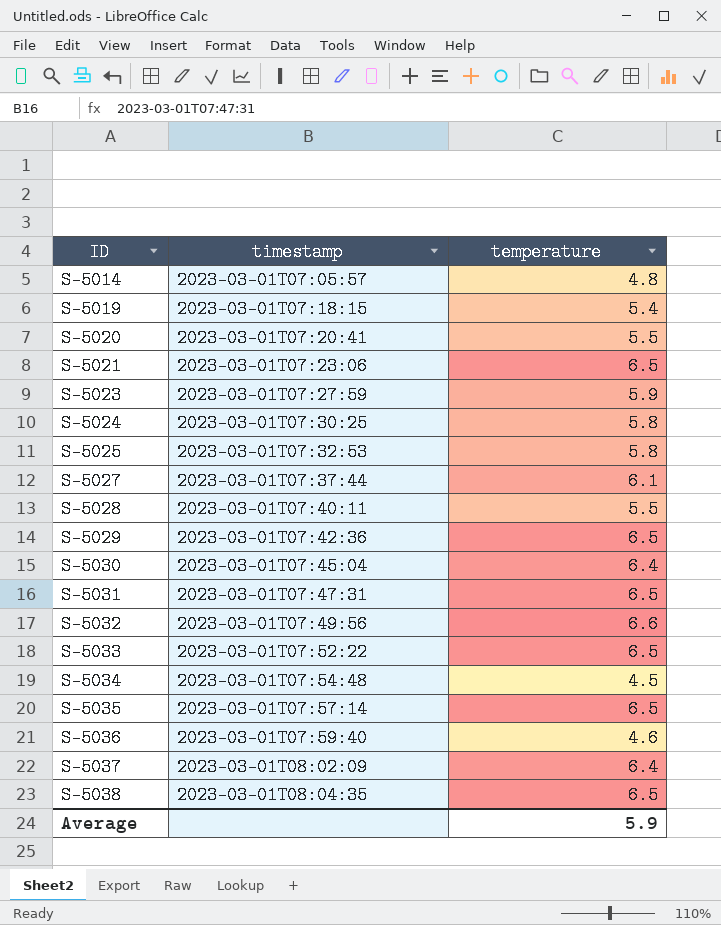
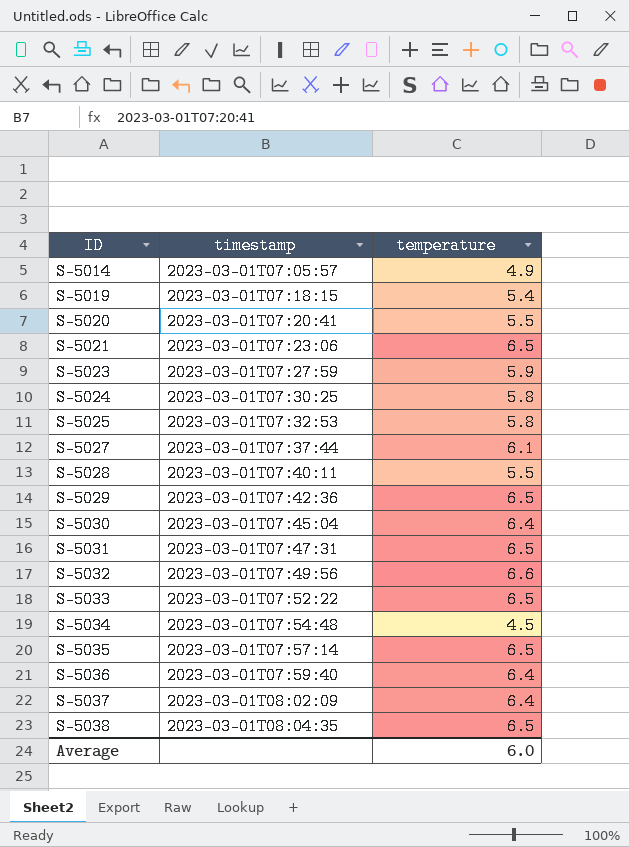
S-5014 | temperature: 4.8 -> 4.9
S-5036 | temperature: 4.6 -> 6.4
Average | temperature: 5.9 -> 6.0

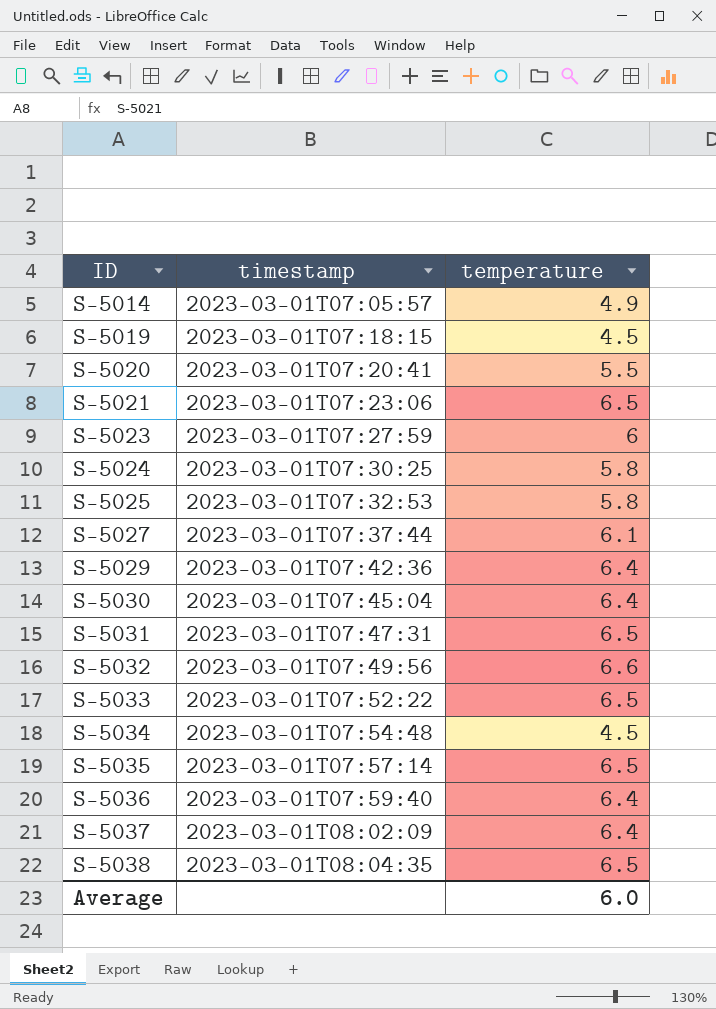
row S-5028: 2023-03-01T07:40:11 | 5.5 -> none
S-5019 | temperature: 5.4 -> 4.5
S-5023 | temperature: 5.9 -> 6
S-5029 | temperature: 6.5 -> 6.4

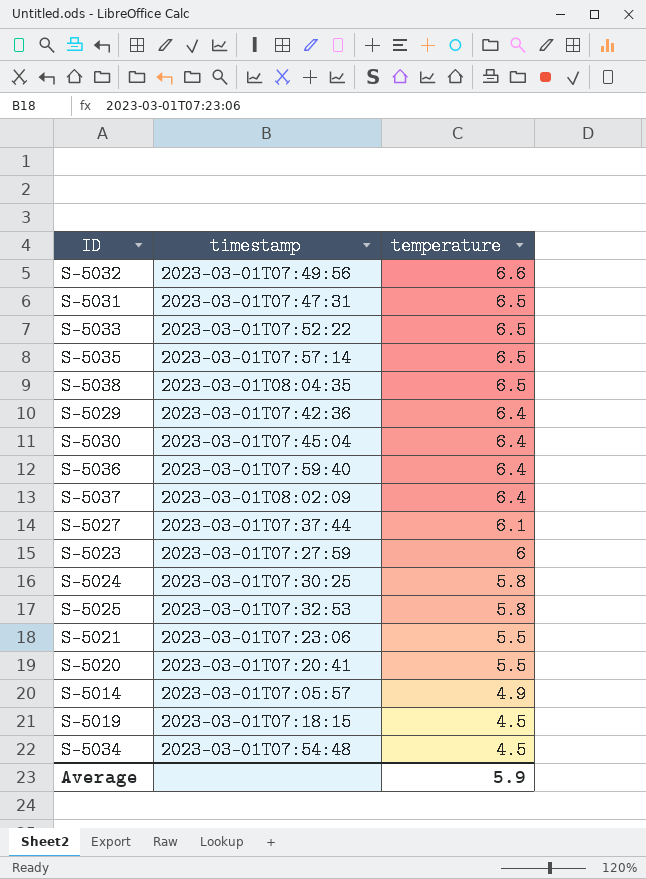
row order: ID ascending -> temperature descending
S-5021 | temperature: 6.5 -> 5.5
Average | temperature: 6.0 -> 5.9

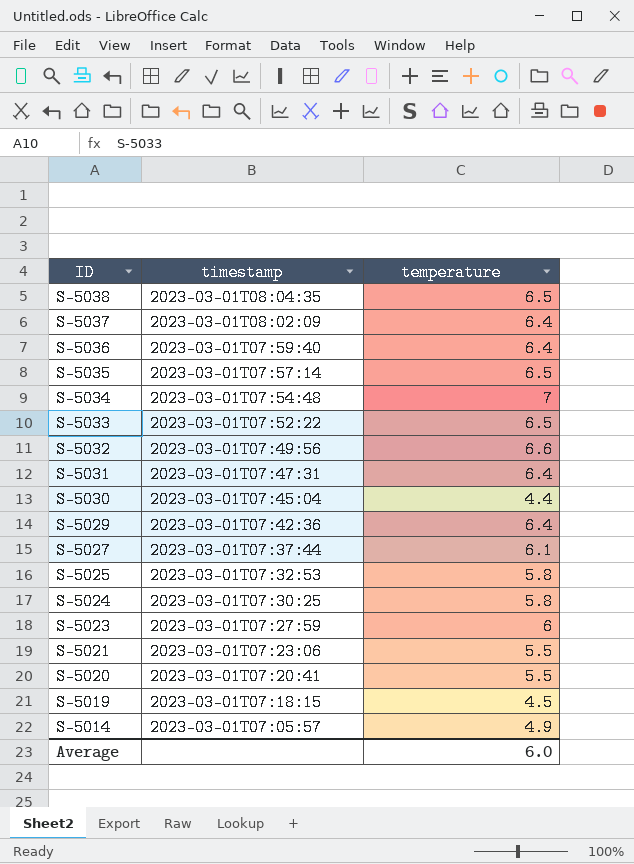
row order: temperature descending -> ID descending
S-5034 | temperature: 4.5 -> 7
S-5031 | temperature: 6.5 -> 6.4
S-5030 | temperature: 6.4 -> 4.4
Average | temperature: 5.9 -> 6.0

